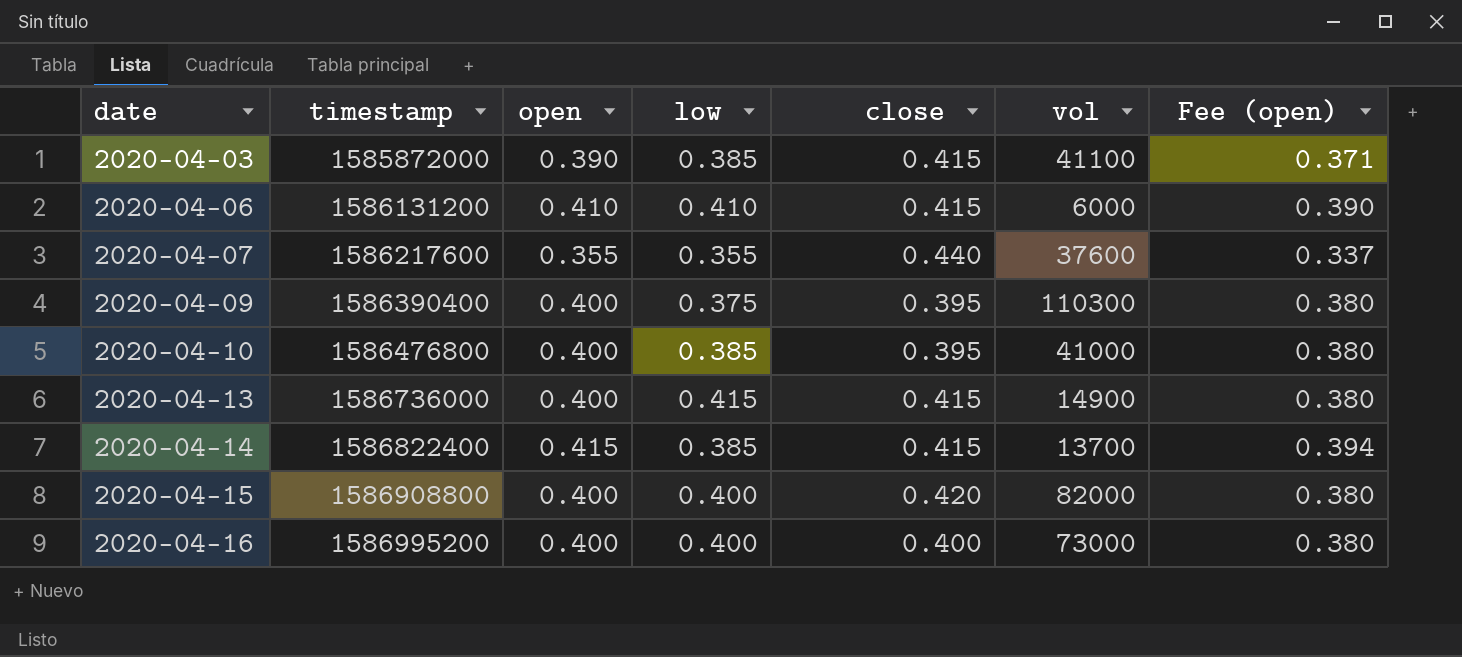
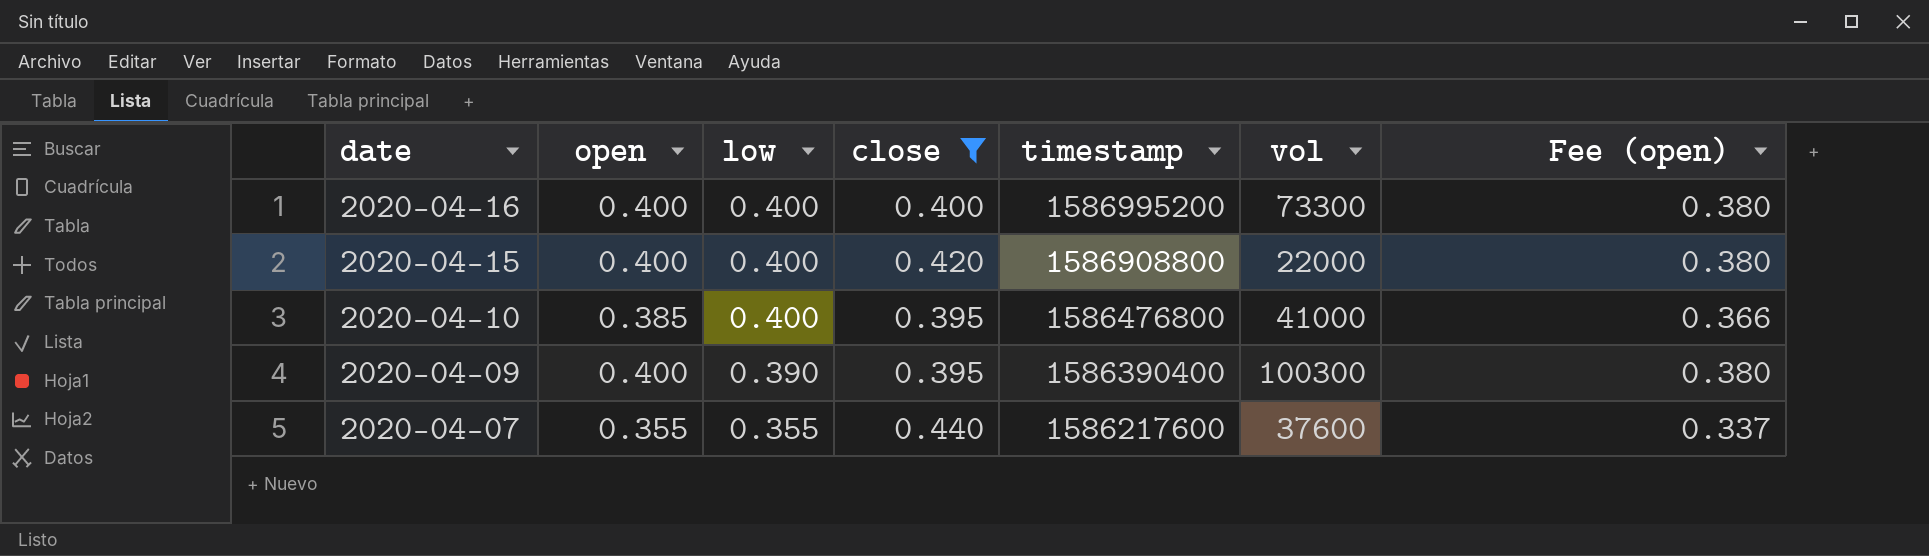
filter: none -> close != 0.415
row order: date ascending -> date descending
column timestamp | position: 2 -> 5
2020-04-16 | vol: 73000 -> 73300
2020-04-15 | vol: 82000 -> 22000
2020-04-10 | open: 0.400 -> 0.385
2020-04-10 | low: 0.385 -> 0.400
2020-04-10 | Fee (open): 0.380 -> 0.366
2020-04-09 | low: 0.375 -> 0.390
2020-04-09 | vol: 110300 -> 100300

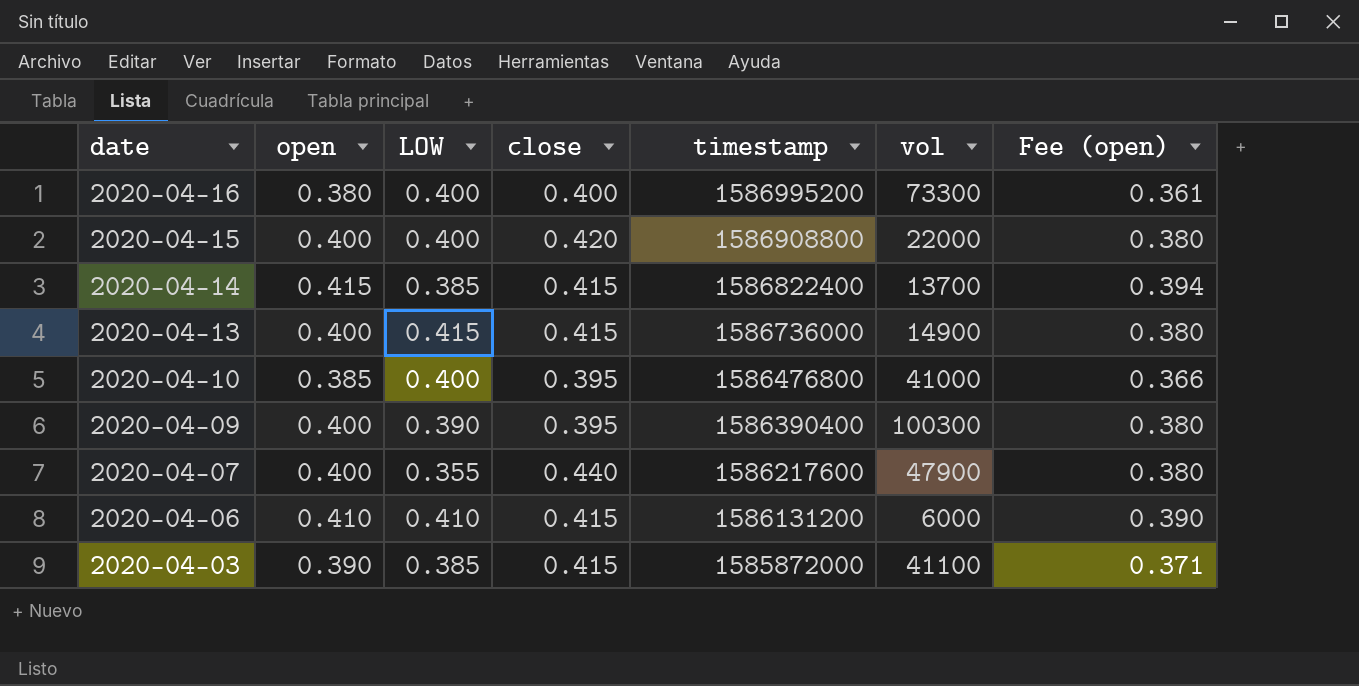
filter: close != 0.415 -> none
column name: low -> LOW
2020-04-16 | open: 0.400 -> 0.380
2020-04-16 | Fee (open): 0.380 -> 0.361
2020-04-07 | open: 0.355 -> 0.400
2020-04-07 | vol: 37600 -> 47900
2020-04-07 | Fee (open): 0.337 -> 0.380

